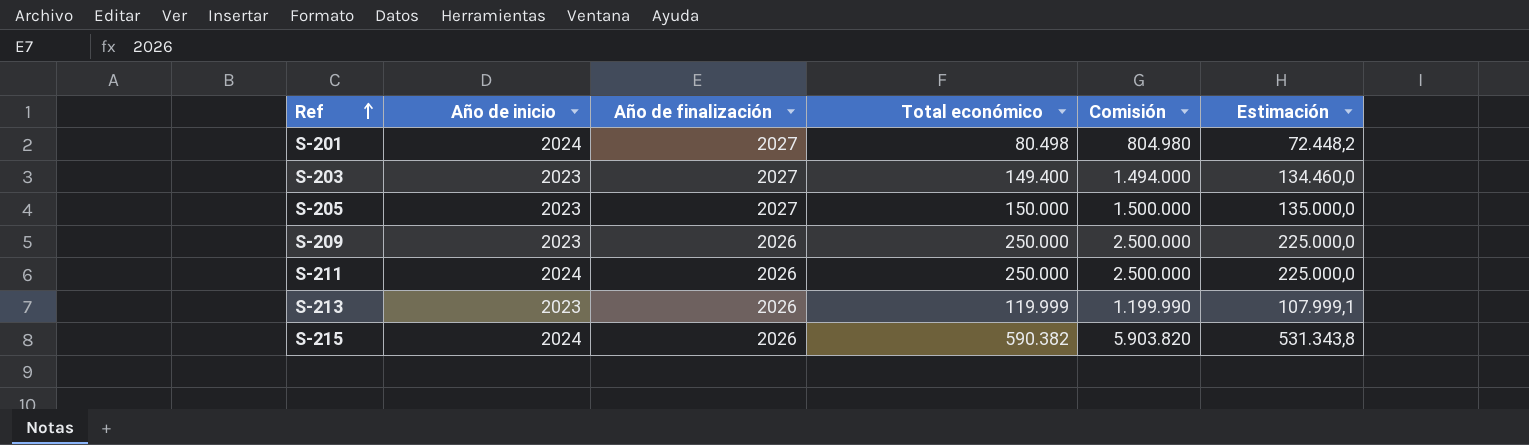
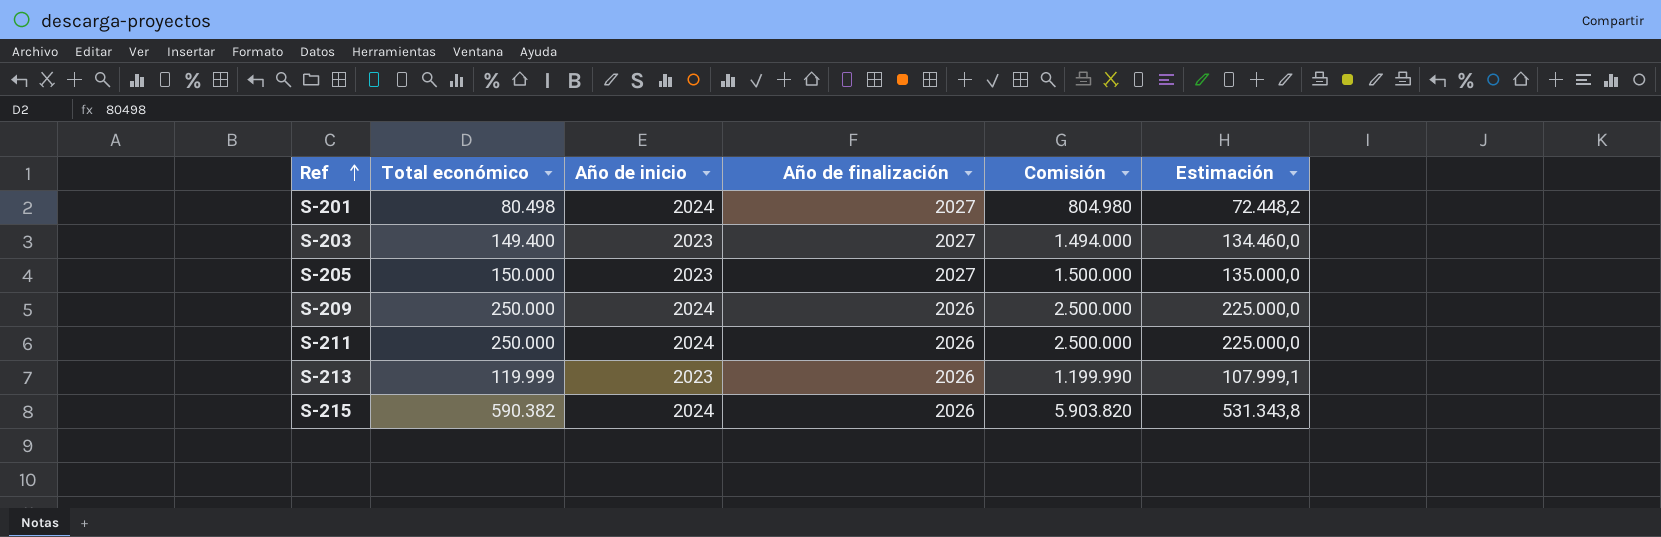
column Total económico | position: 4 -> 2
S-209 | Año de inicio: 2023 -> 2024

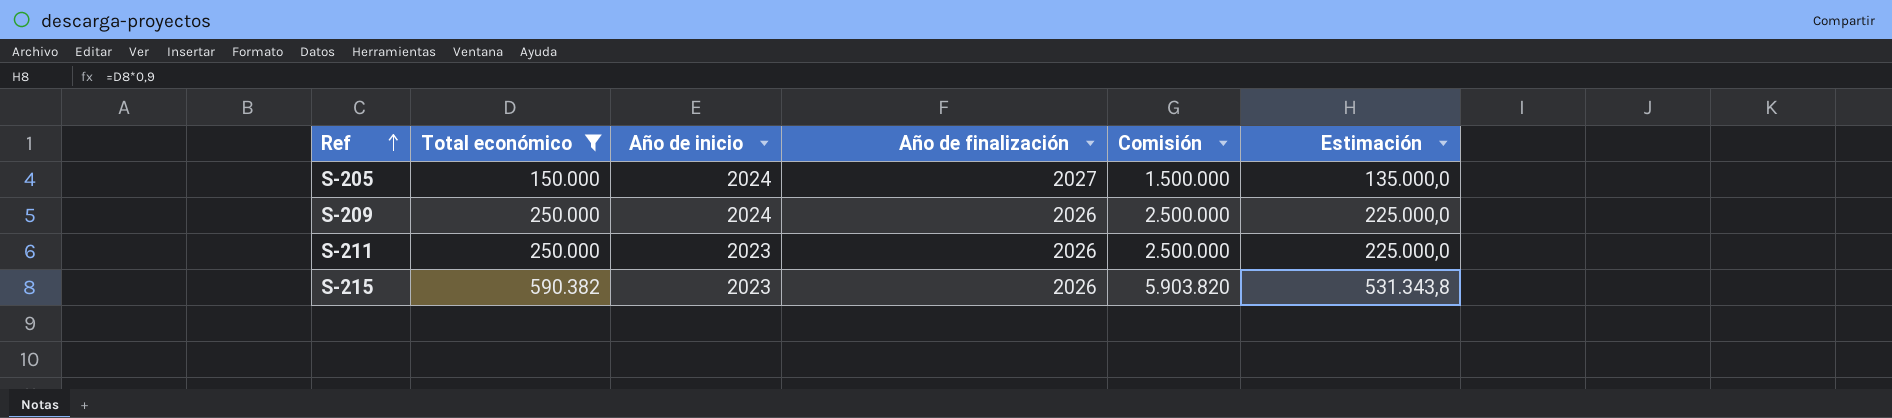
filter: none -> Total económico >= 150.000
S-205 | Año de inicio: 2023 -> 2024
S-211 | Año de inicio: 2024 -> 2023
S-215 | Año de inicio: 2024 -> 2023

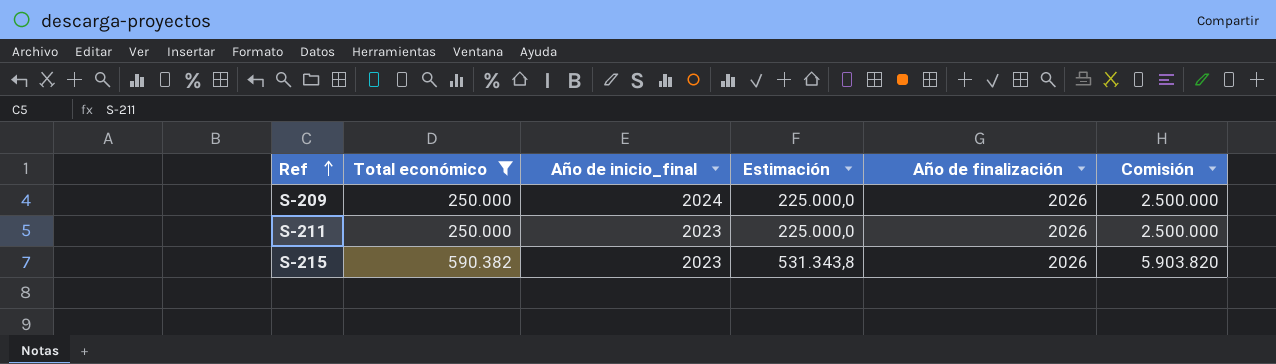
column name: Año de inicio -> Año de inicio_final
column Estimación | position: 6 -> 4
row S-205: 150.000 | 2024 | 2027 | 1.500.000 | 135.000,0 -> none

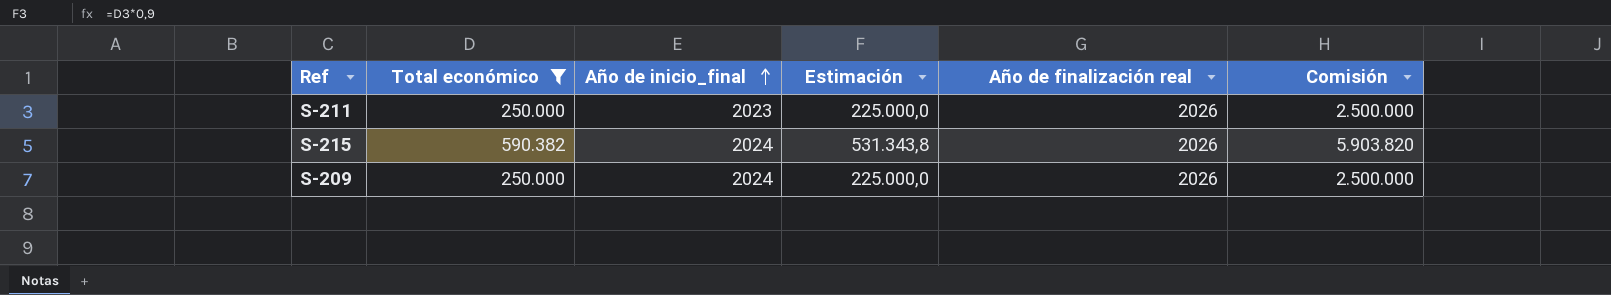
row order: Ref ascending -> Año de inicio_final ascending
column name: Año de finalización -> Año de finalización real
S-215 | Año de inicio_final: 2023 -> 2024

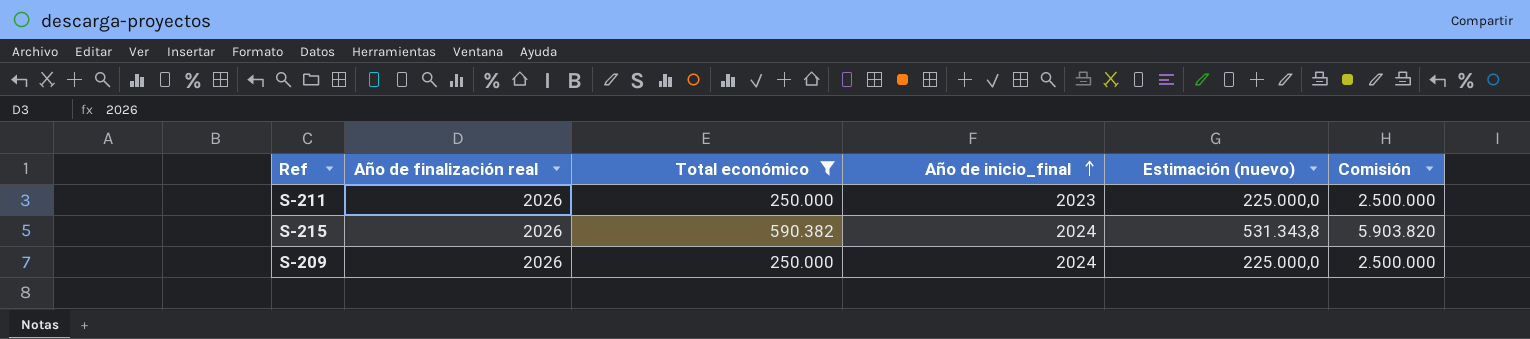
column Año de finalización real | position: 5 -> 2
column name: Estimación -> Estimación (nuevo)

